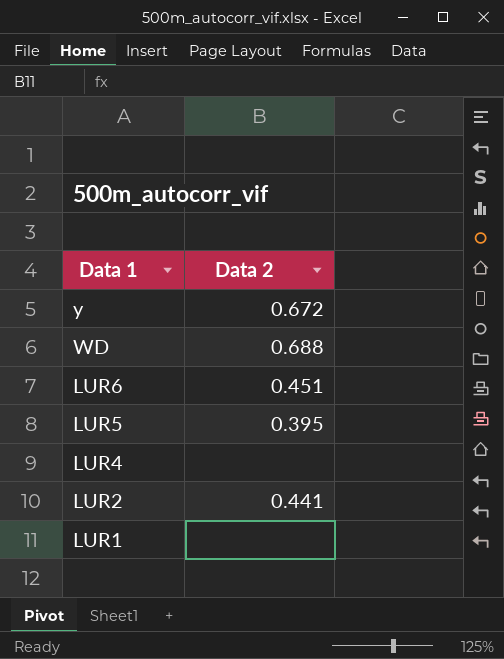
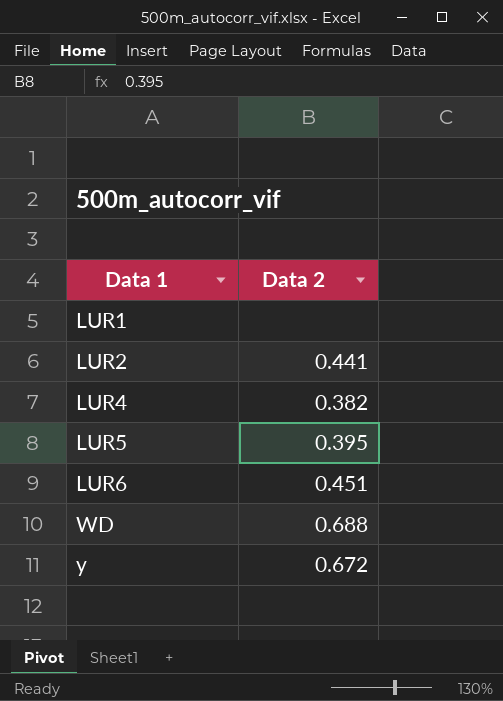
row order: Data 1 descending -> Data 1 ascending
LUR4 | Data 2: none -> 0.382

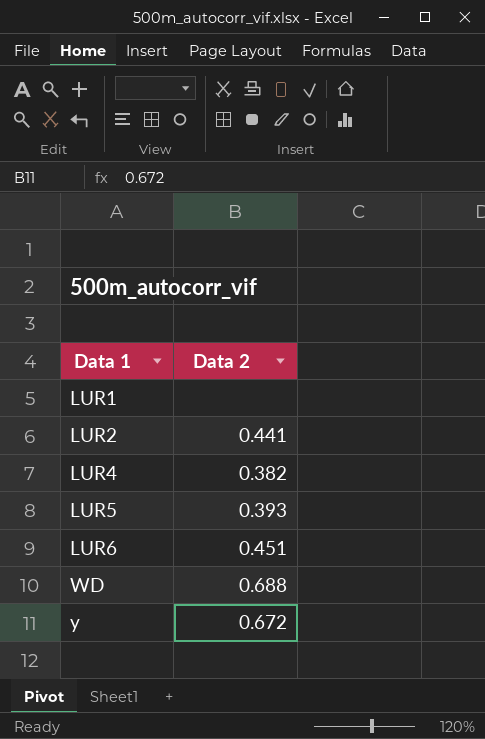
LUR5 | Data 2: 0.395 -> 0.393

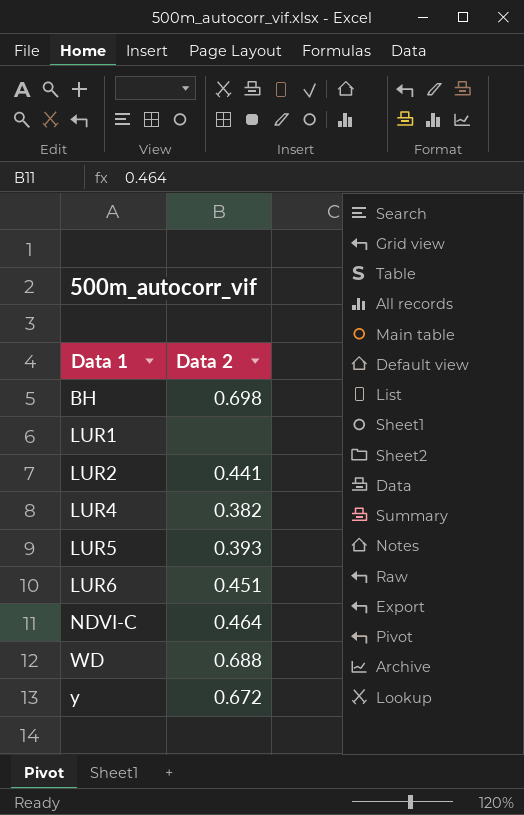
row BH: none -> 0.698
row NDVI-C: none -> 0.464

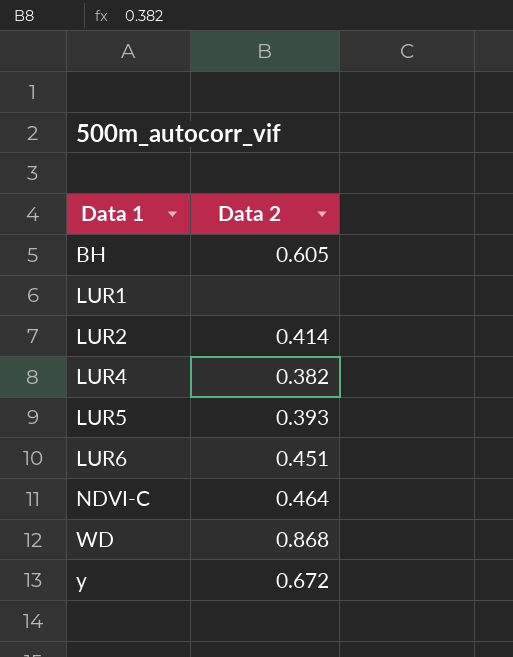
BH | Data 2: 0.698 -> 0.605
LUR2 | Data 2: 0.441 -> 0.414
WD | Data 2: 0.688 -> 0.868

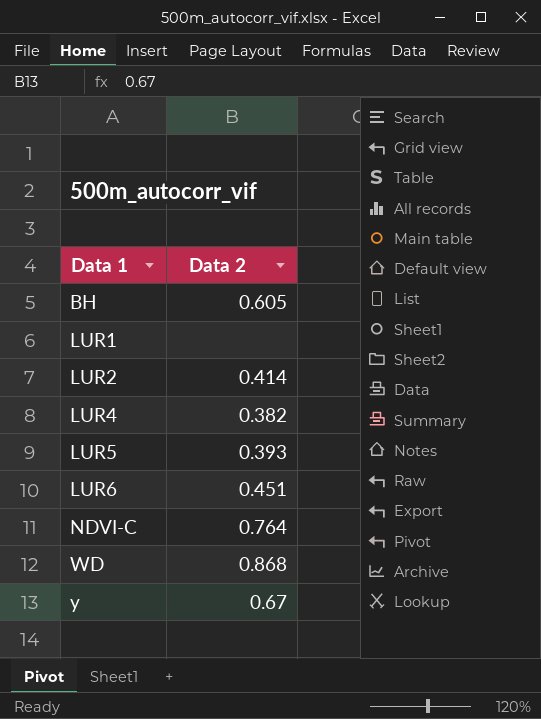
NDVI-C | Data 2: 0.464 -> 0.764
y | Data 2: 0.672 -> 0.67

